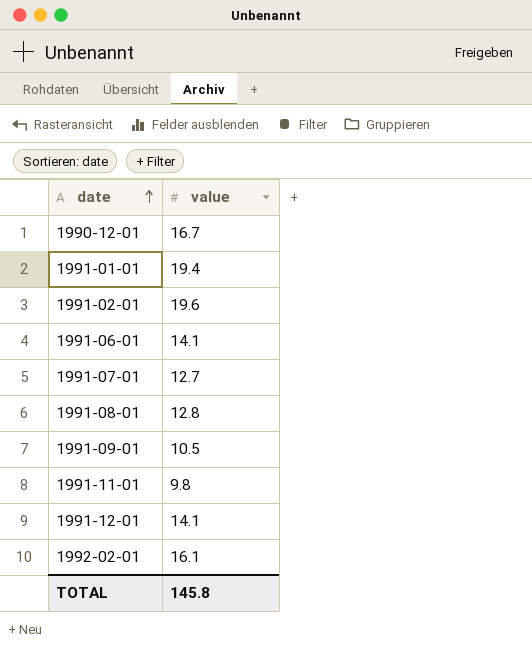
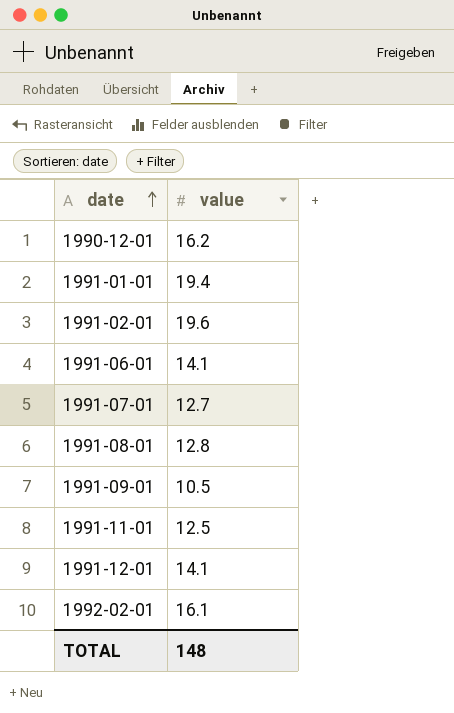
1990-12-01 | value: 16.7 -> 16.2
1991-11-01 | value: 9.8 -> 12.5
TOTAL | value: 145.8 -> 148

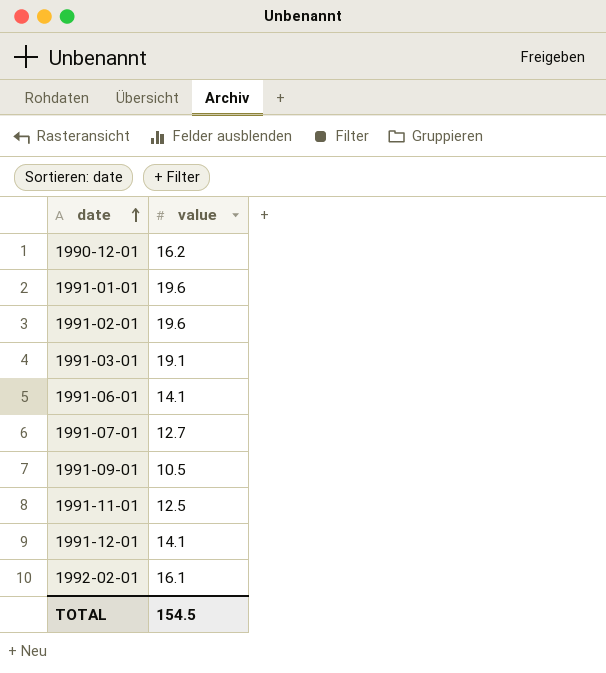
row 1991-08-01: 12.8 -> none
1991-01-01 | value: 19.4 -> 19.6
row 1991-03-01: none -> 19.1
TOTAL | value: 148 -> 154.5

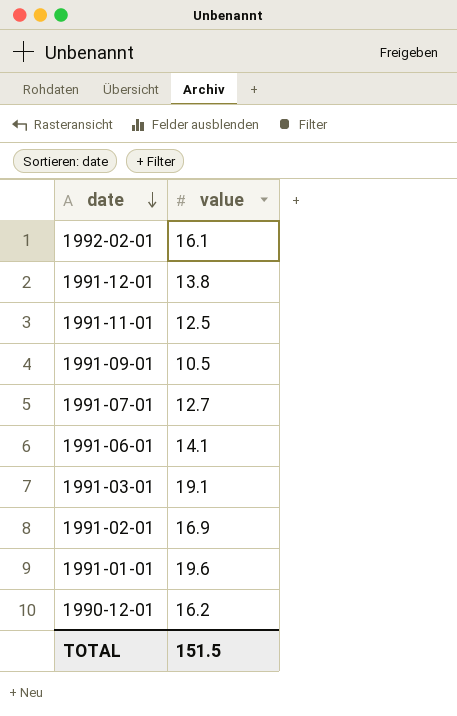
row order: date ascending -> date descending
1991-12-01 | value: 14.1 -> 13.8
1991-02-01 | value: 19.6 -> 16.9
TOTAL | value: 154.5 -> 151.5

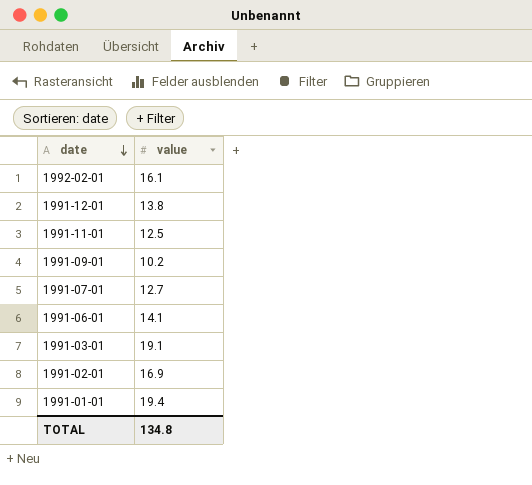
row 1990-12-01: 16.2 -> none
1991-09-01 | value: 10.5 -> 10.2
1991-01-01 | value: 19.6 -> 19.4
TOTAL | value: 151.5 -> 134.8

